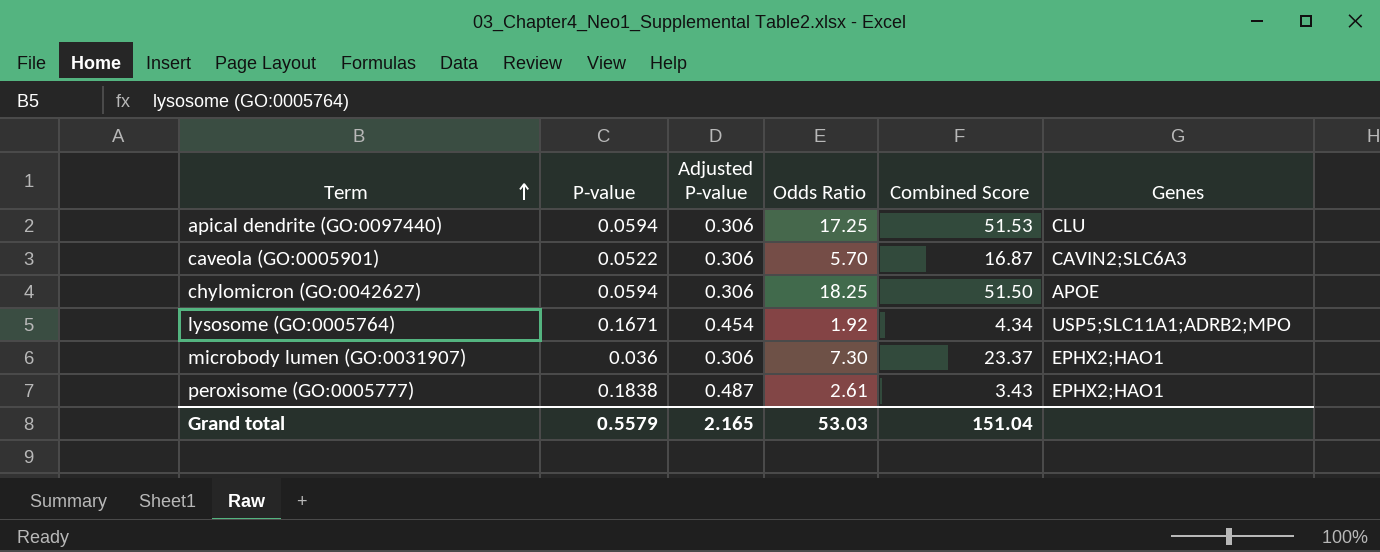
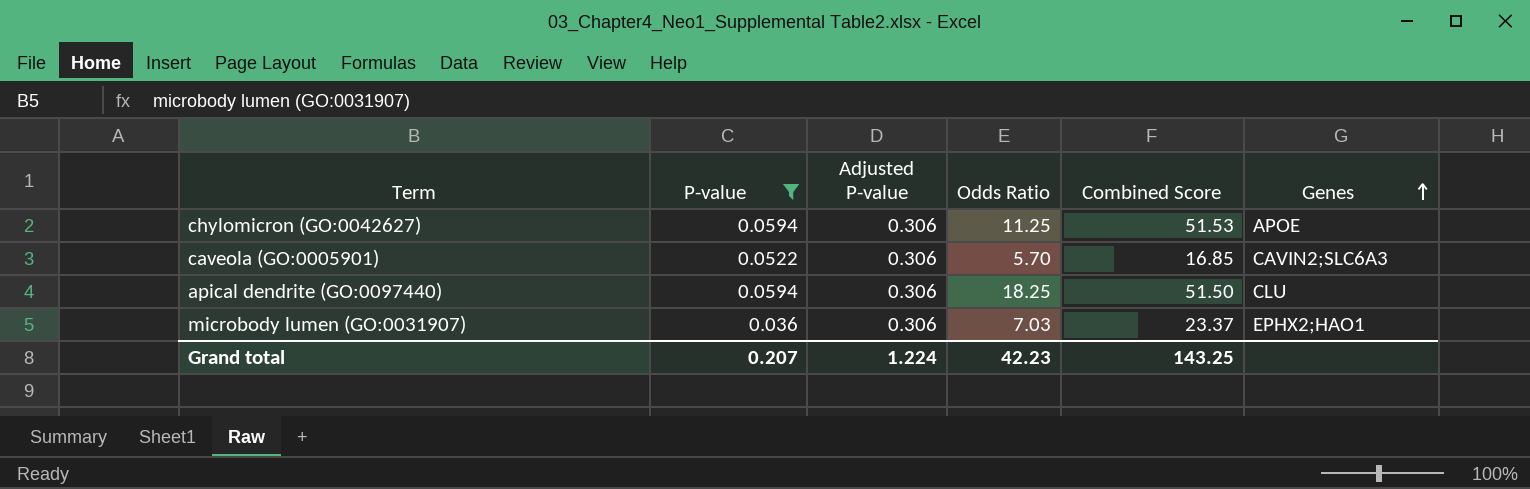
filter: none -> P-value <= 0.0594
row order: Term ascending -> Genes ascending
chylomicron (GO:0042627) | Odds Ratio: 18.25 -> 11.25
chylomicron (GO:0042627) | Combined Score: 51.50 -> 51.53
caveola (GO:0005901) | Combined Score: 16.87 -> 16.85
apical dendrite (GO:0097440) | Odds Ratio: 17.25 -> 18.25
apical dendrite (GO:0097440) | Combined Score: 51.53 -> 51.50
microbody lumen (GO:0031907) | Odds Ratio: 7.30 -> 7.03
Grand total | P-value: 0.5579 -> 0.207
Grand total | Adjusted P-value: 2.165 -> 1.224
Grand total | Odds Ratio: 53.03 -> 42.23
Grand total | Combined Score: 151.04 -> 143.25

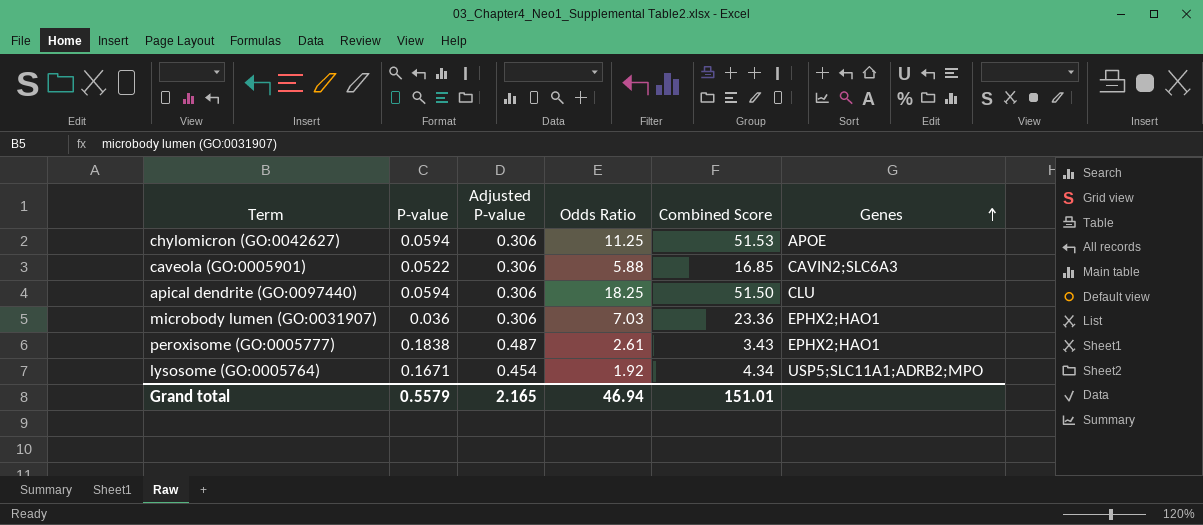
filter: P-value <= 0.0594 -> none
caveola (GO:0005901) | Odds Ratio: 5.70 -> 5.88
microbody lumen (GO:0031907) | Combined Score: 23.37 -> 23.36
Grand total | P-value: 0.207 -> 0.5579
Grand total | Adjusted P-value: 1.224 -> 2.165
Grand total | Odds Ratio: 42.23 -> 46.94
Grand total | Combined Score: 143.25 -> 151.01

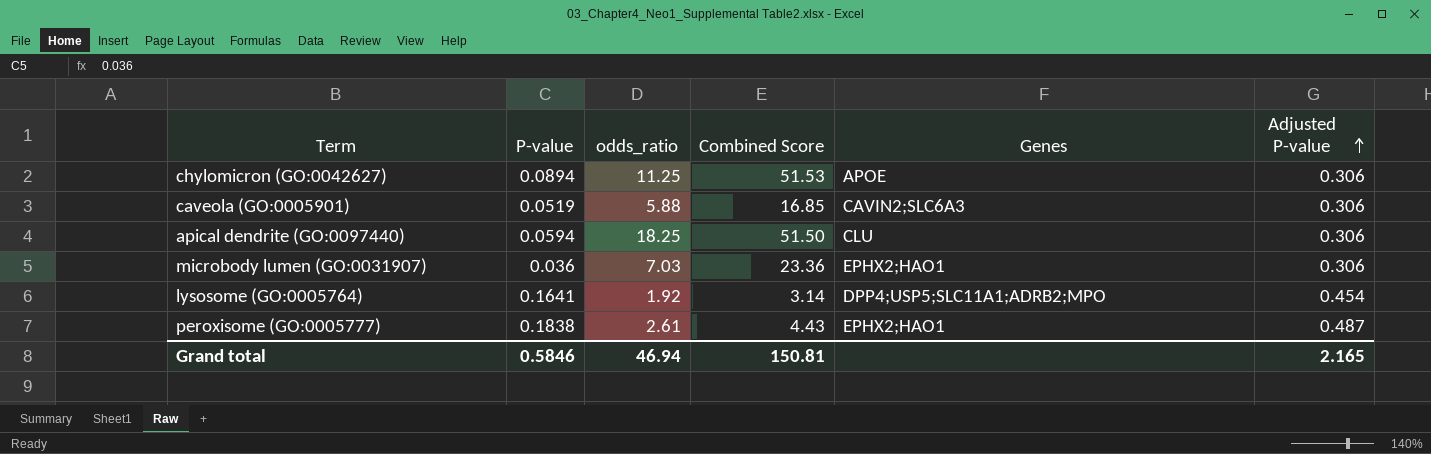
row order: Genes ascending -> Adjusted P-value ascending
column name: Odds Ratio -> odds_ratio
column Adjusted P-value | position: 3 -> 6
chylomicron (GO:0042627) | P-value: 0.0594 -> 0.0894
caveola (GO:0005901) | P-value: 0.0522 -> 0.0519
lysosome (GO:0005764) | P-value: 0.1671 -> 0.1641
lysosome (GO:0005764) | Combined Score: 4.34 -> 3.14
lysosome (GO:0005764) | Genes: USP5;SLC11A1;ADRB2;MPO -> DPP4;USP5;SLC11A1;ADRB2;MPO
peroxisome (GO:0005777) | Combined Score: 3.43 -> 4.43
Grand total | P-value: 0.5579 -> 0.5846
Grand total | Combined Score: 151.01 -> 150.81

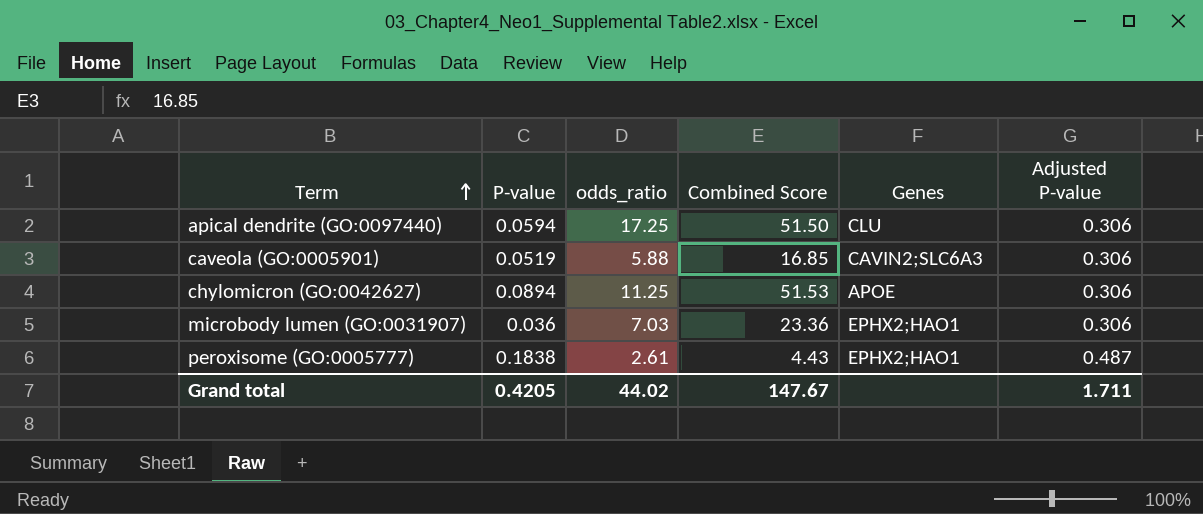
row order: Adjusted P-value ascending -> Term ascending
row lysosome (GO:0005764): 0.1641 | 1.92 | 3.14 | DPP4;USP5;SLC11A1;ADRB2;MPO | 0.454 -> none
apical dendrite (GO:0097440) | odds_ratio: 18.25 -> 17.25
Grand total | P-value: 0.5846 -> 0.4205
Grand total | odds_ratio: 46.94 -> 44.02
Grand total | Combined Score: 150.81 -> 147.67
Grand total | Adjusted P-value: 2.165 -> 1.711

